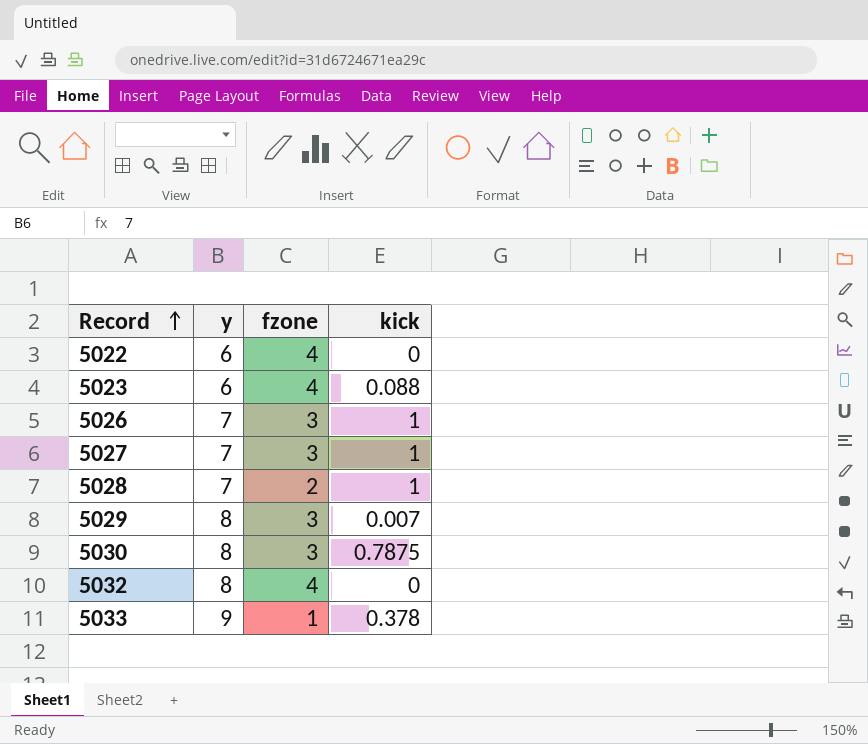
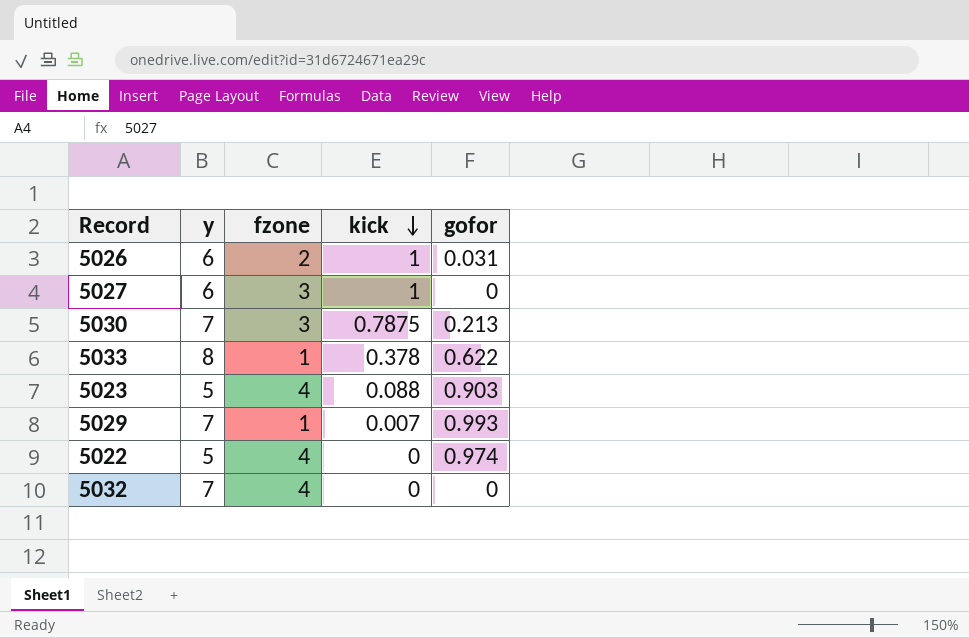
row order: Record ascending -> kick descending
column gofor | position: none -> 5
row 5028: 7 | 2 | 1 -> none
5026 | y: 7 -> 6
5026 | fzone: 3 -> 2
5027 | y: 7 -> 6
5030 | y: 8 -> 7
5033 | y: 9 -> 8
5023 | y: 6 -> 5
5029 | y: 8 -> 7
5029 | fzone: 3 -> 1
5022 | y: 6 -> 5
5032 | y: 8 -> 7

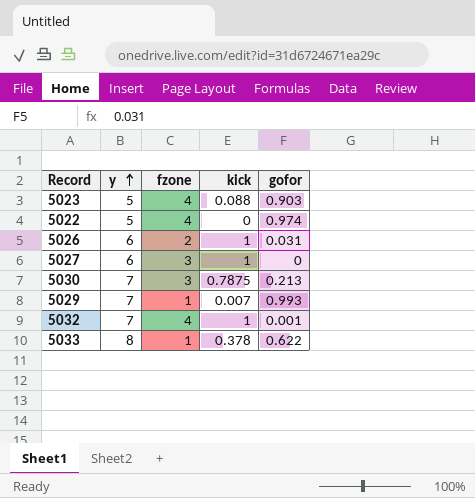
row order: kick descending -> y ascending
5032 | kick: 0 -> 1
5032 | gofor: 0 -> 0.001

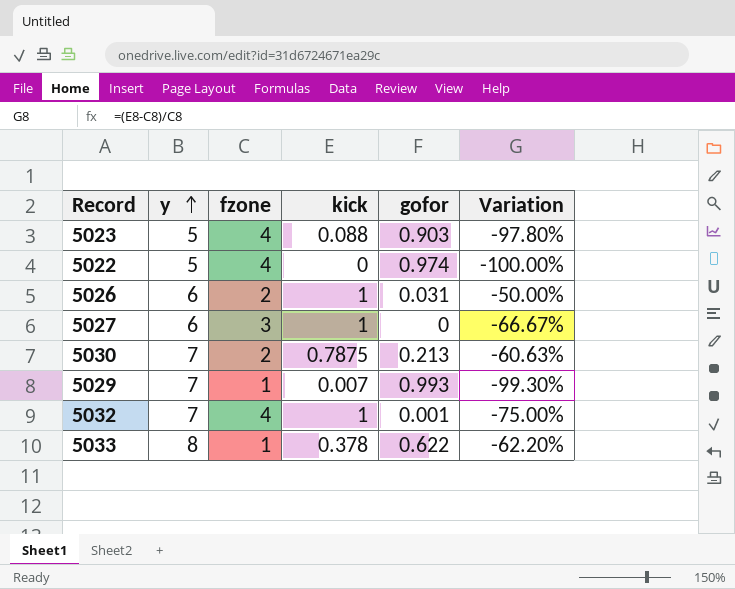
column Variation | formula: none -> ([kick] - [fzone]) / [fzone]
5030 | fzone: 3 -> 2

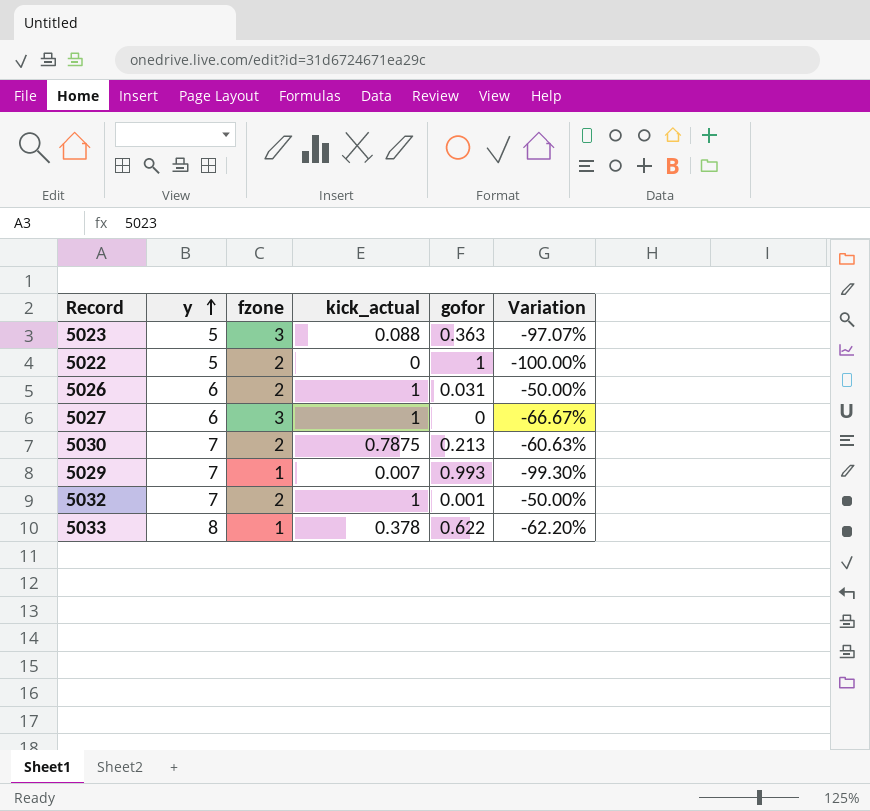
column name: kick -> kick_actual
5023 | fzone: 4 -> 3
5023 | gofor: 0.903 -> 0.363
5023 | Variation: -97.80% -> -97.07%
5022 | fzone: 4 -> 2
5022 | gofor: 0.974 -> 1
5032 | fzone: 4 -> 2
5032 | Variation: -75.00% -> -50.00%

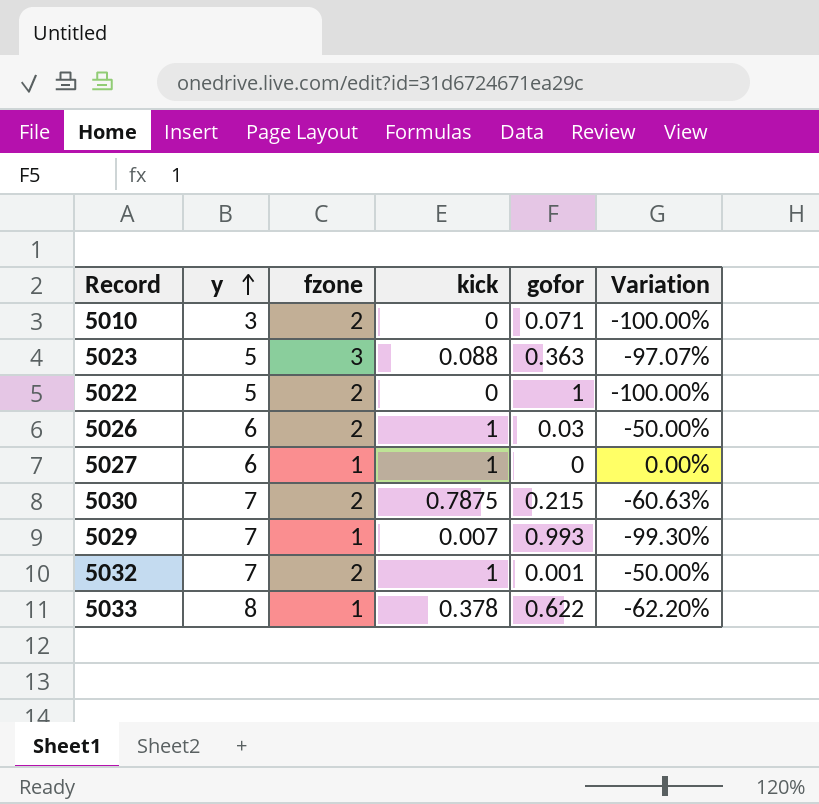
column name: kick_actual -> kick
row 5010: none -> 3 | 2 | 0 | 0.071 | -100.00%
5026 | gofor: 0.031 -> 0.03
5027 | fzone: 3 -> 1
5027 | Variation: -66.67% -> 0.00%
5030 | gofor: 0.213 -> 0.215

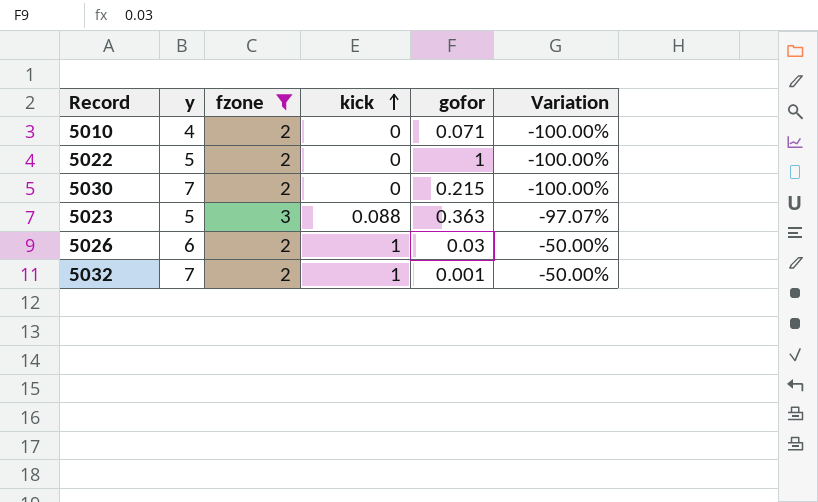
filter: none -> fzone != 1
row order: y ascending -> kick ascending
5010 | y: 3 -> 4
5030 | kick: 0.7875 -> 0
5030 | Variation: -60.63% -> -100.00%

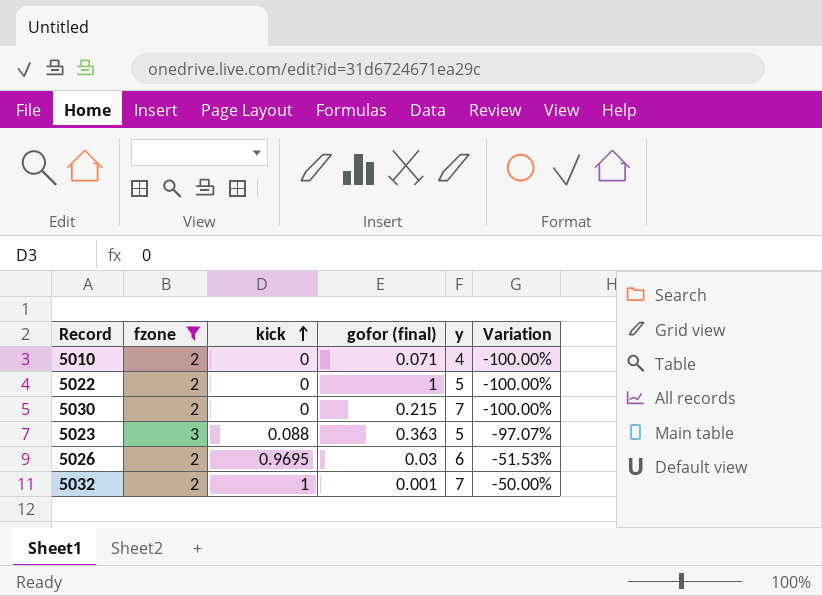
column name: gofor -> gofor (final)
column y | position: 2 -> 5
5026 | kick: 1 -> 0.9695
5026 | Variation: -50.00% -> -51.53%

